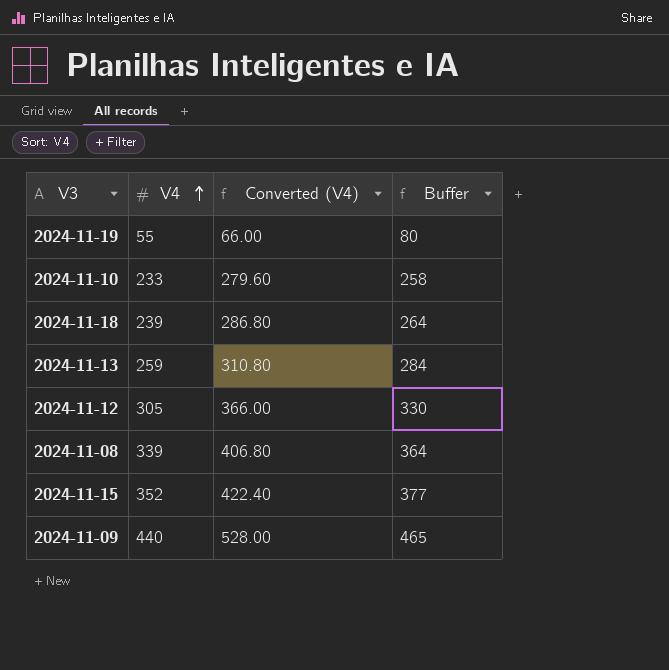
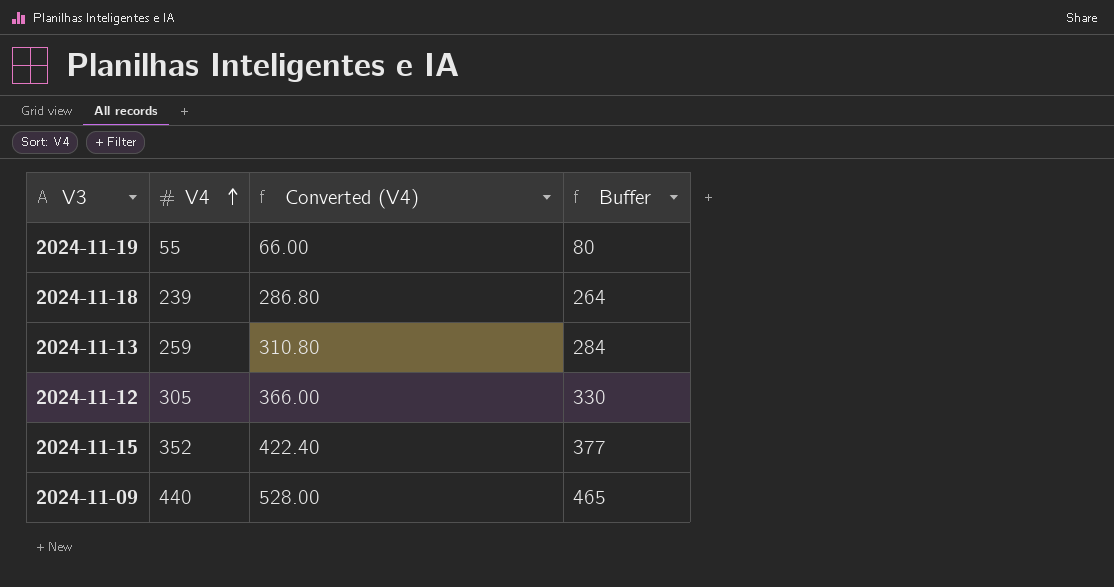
row 2024-11-10: 233 | 279.60 | 258 -> none
row 2024-11-08: 339 | 406.80 | 364 -> none

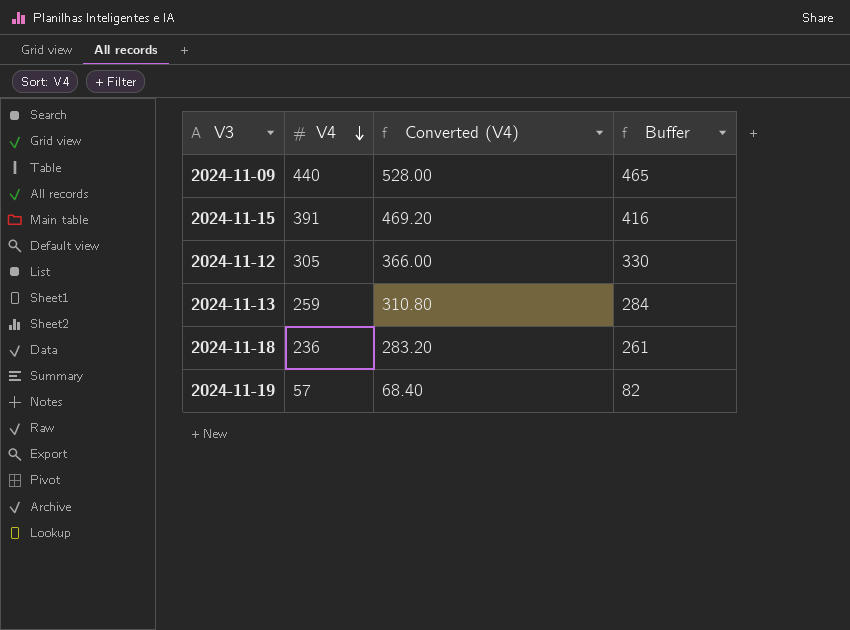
row order: V4 ascending -> V4 descending
2024-11-15 | V4: 352 -> 391
2024-11-15 | Converted (V4): 422.40 -> 469.20
2024-11-15 | Buffer: 377 -> 416
2024-11-18 | V4: 239 -> 236
2024-11-18 | Converted (V4): 286.80 -> 283.20
2024-11-18 | Buffer: 264 -> 261
2024-11-19 | V4: 55 -> 57
2024-11-19 | Converted (V4): 66.00 -> 68.40
2024-11-19 | Buffer: 80 -> 82

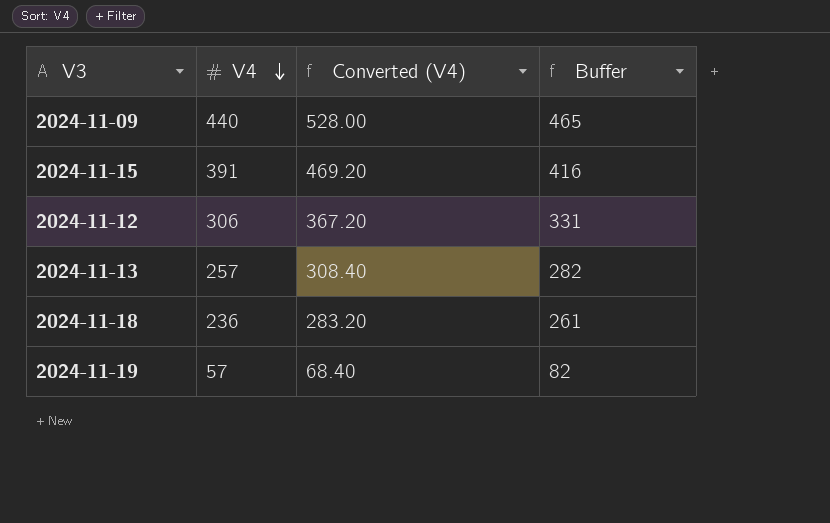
2024-11-12 | V4: 305 -> 306
2024-11-12 | Converted (V4): 366.00 -> 367.20
2024-11-12 | Buffer: 330 -> 331
2024-11-13 | V4: 259 -> 257
2024-11-13 | Converted (V4): 310.80 -> 308.40
2024-11-13 | Buffer: 284 -> 282

